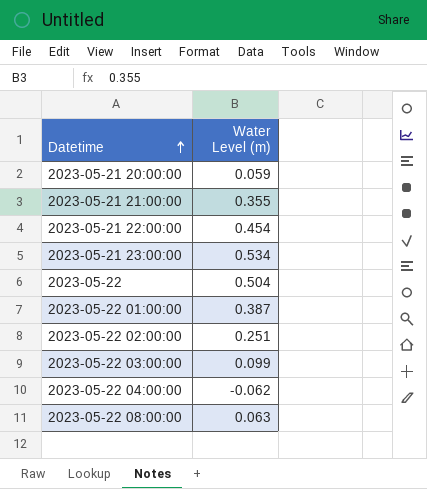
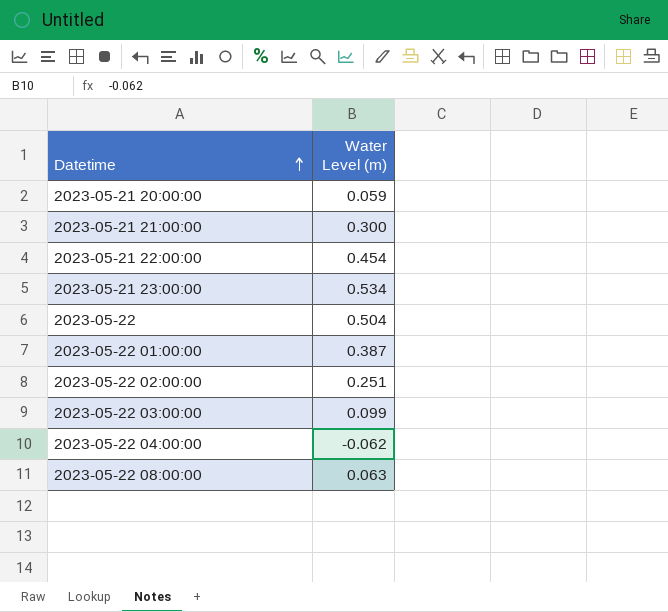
2023-05-21 21:00:00 | Water Level (m): 0.355 -> 0.300

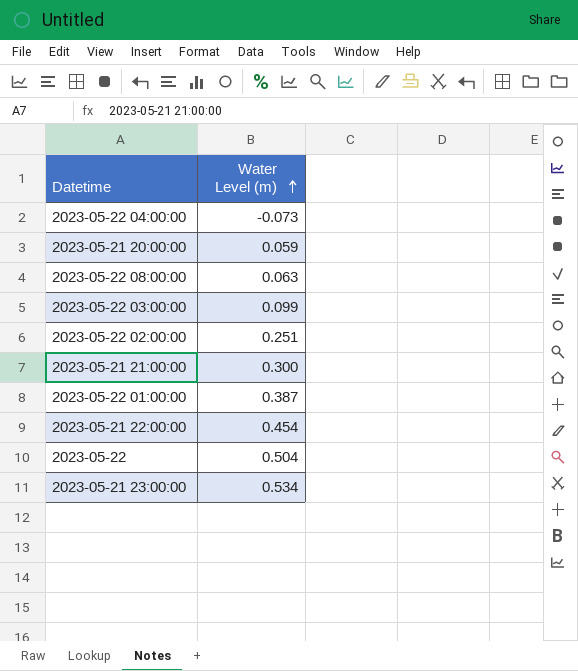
row order: Datetime ascending -> Water Level (m) ascending
2023-05-22 04:00:00 | Water Level (m): -0.062 -> -0.073

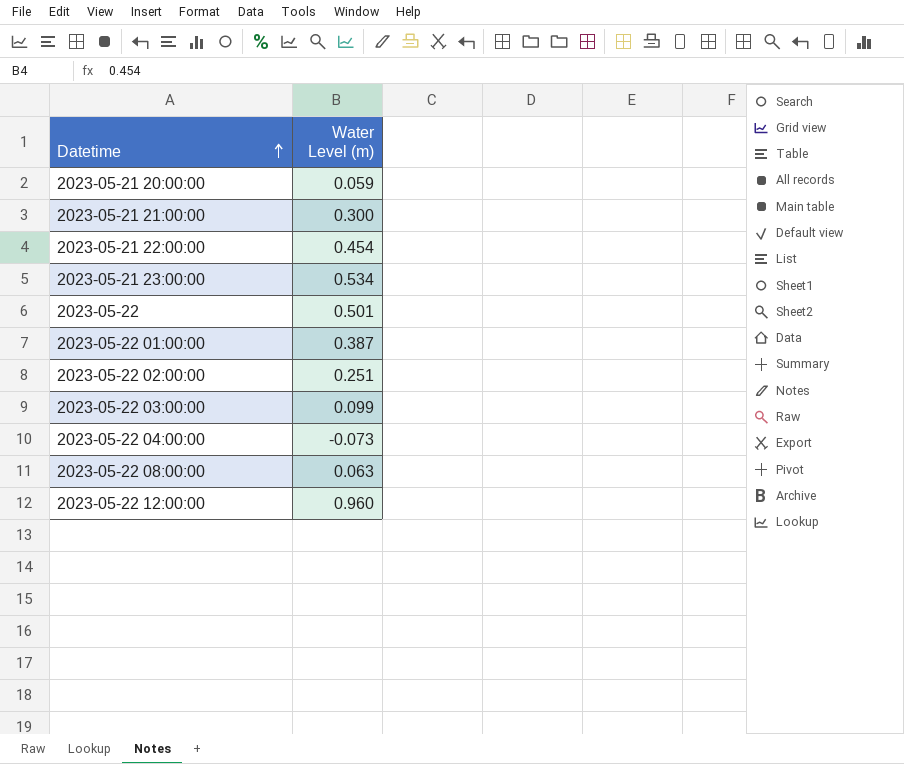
row order: Water Level (m) ascending -> Datetime ascending
2023-05-22 | Water Level (m): 0.504 -> 0.501
row 2023-05-22 12:00:00: none -> 0.960

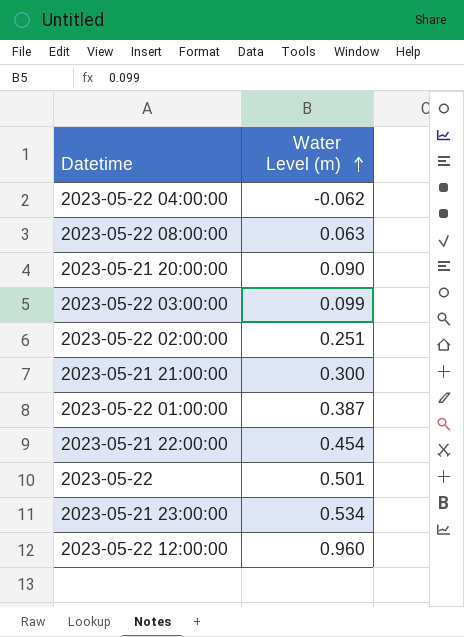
row order: Datetime ascending -> Water Level (m) ascending
2023-05-22 04:00:00 | Water Level (m): -0.073 -> -0.062
2023-05-21 20:00:00 | Water Level (m): 0.059 -> 0.090

